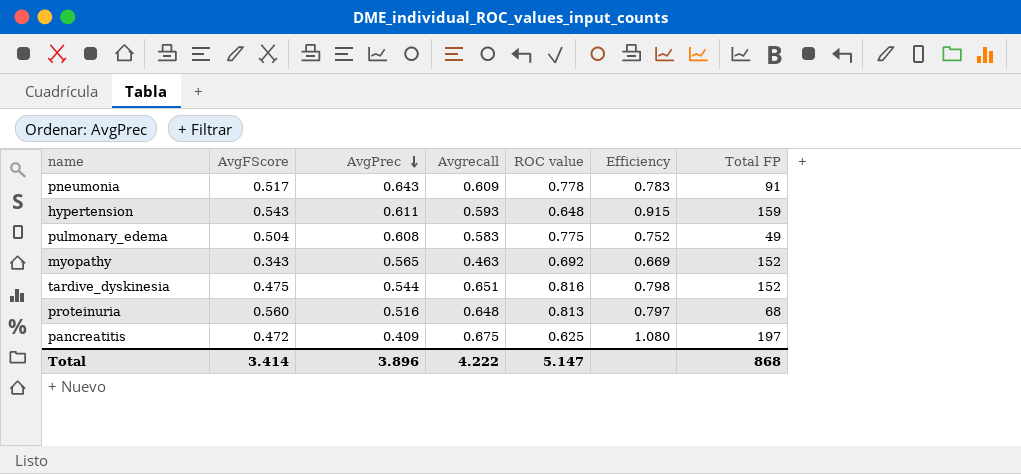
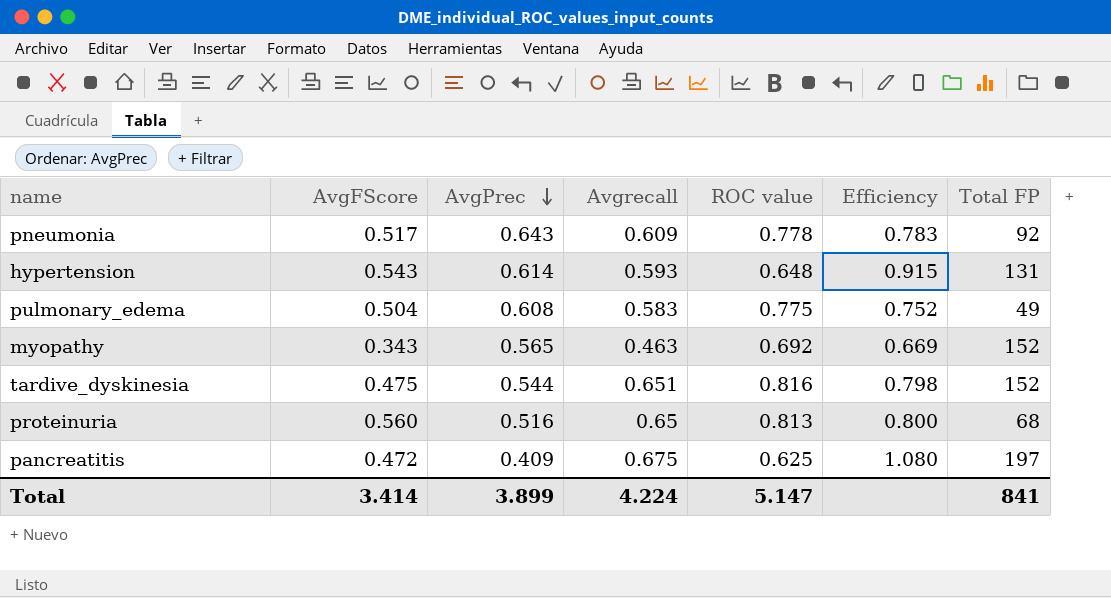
pneumonia | Total FP: 91 -> 92
hypertension | AvgPrec: 0.611 -> 0.614
hypertension | Total FP: 159 -> 131
proteinuria | Avgrecall: 0.648 -> 0.65
proteinuria | Efficiency: 0.797 -> 0.800
Total | AvgPrec: 3.896 -> 3.899
Total | Avgrecall: 4.222 -> 4.224
Total | Total FP: 868 -> 841

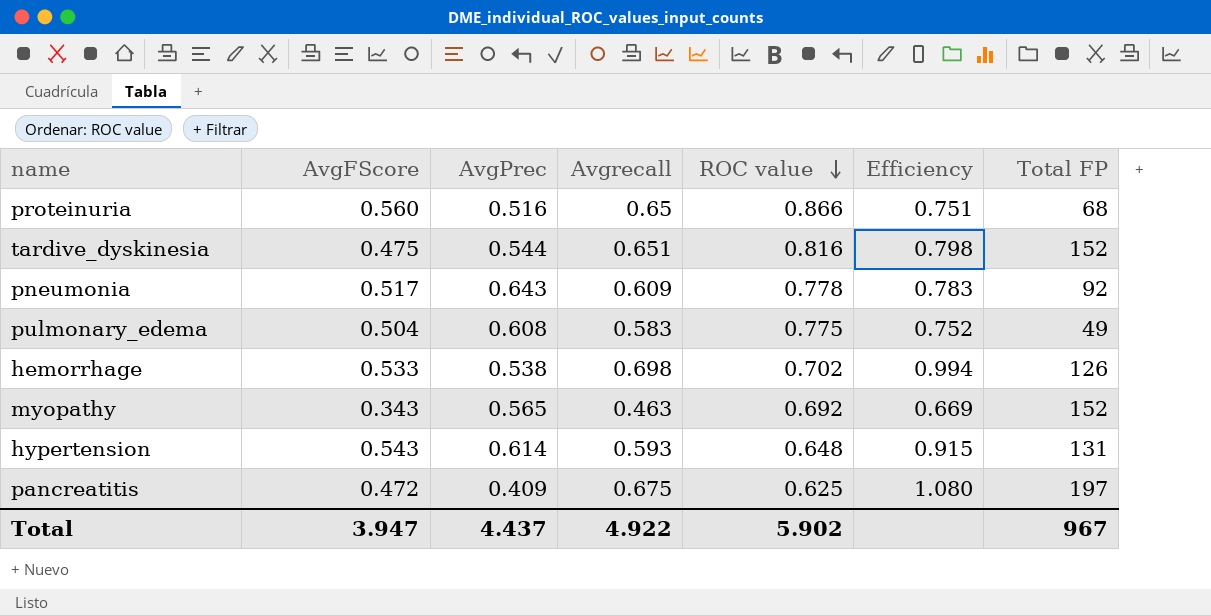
row order: AvgPrec descending -> ROC value descending
proteinuria | ROC value: 0.813 -> 0.866
proteinuria | Efficiency: 0.800 -> 0.751
row hemorrhage: none -> 0.533 | 0.538 | 0.698 | 0.702 | 0.994 | 126
Total | AvgFScore: 3.414 -> 3.947
Total | AvgPrec: 3.899 -> 4.437
Total | Avgrecall: 4.224 -> 4.922
Total | ROC value: 5.147 -> 5.902
Total | Total FP: 841 -> 967

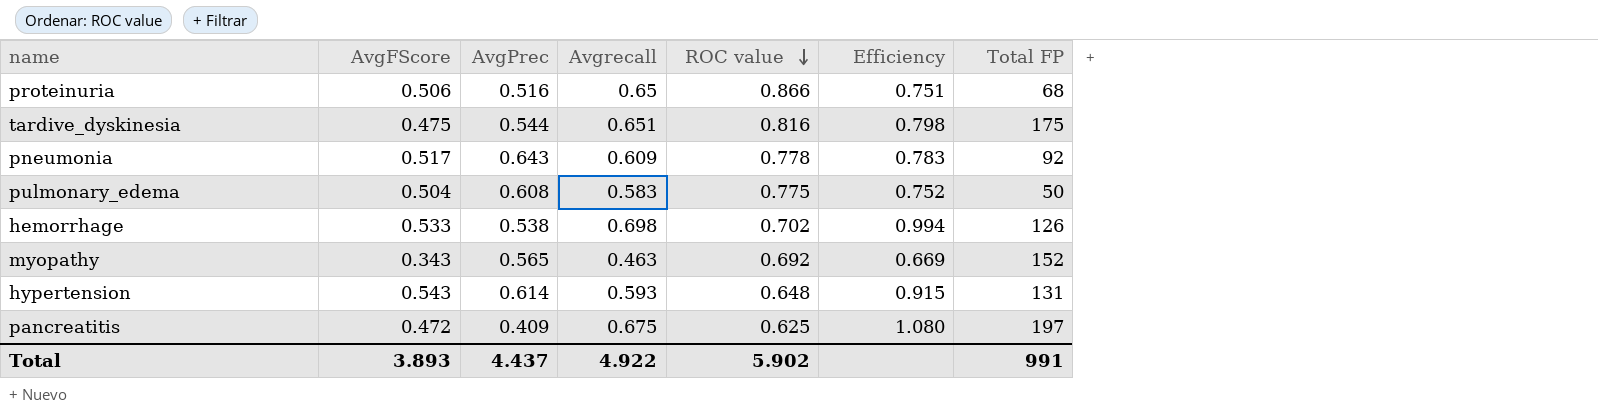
proteinuria | AvgFScore: 0.560 -> 0.506
tardive_dyskinesia | Total FP: 152 -> 175
pulmonary_edema | Total FP: 49 -> 50
Total | AvgFScore: 3.947 -> 3.893
Total | Total FP: 967 -> 991

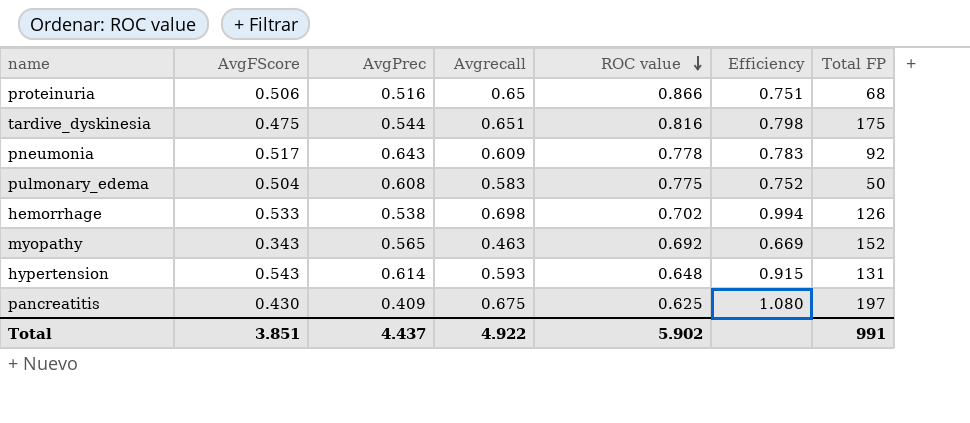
pancreatitis | AvgFScore: 0.472 -> 0.430
Total | AvgFScore: 3.893 -> 3.851

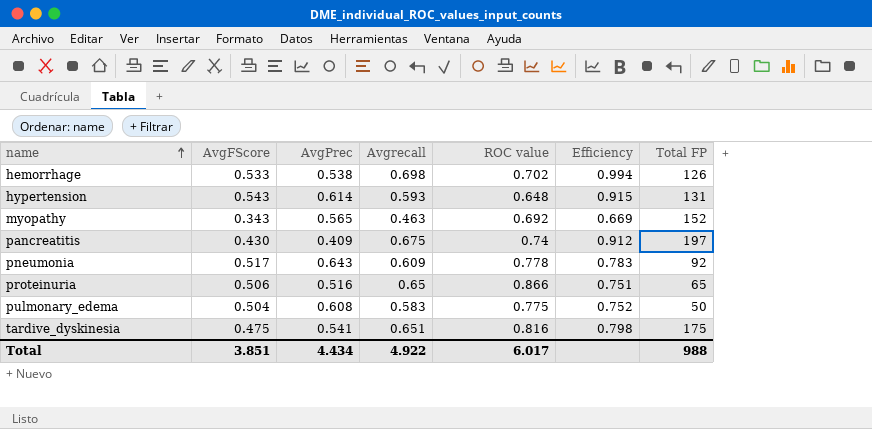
row order: ROC value descending -> name ascending
pancreatitis | ROC value: 0.625 -> 0.74
pancreatitis | Efficiency: 1.080 -> 0.912
proteinuria | Total FP: 68 -> 65
tardive_dyskinesia | AvgPrec: 0.544 -> 0.541
Total | AvgPrec: 4.437 -> 4.434
Total | ROC value: 5.902 -> 6.017
Total | Total FP: 991 -> 988

